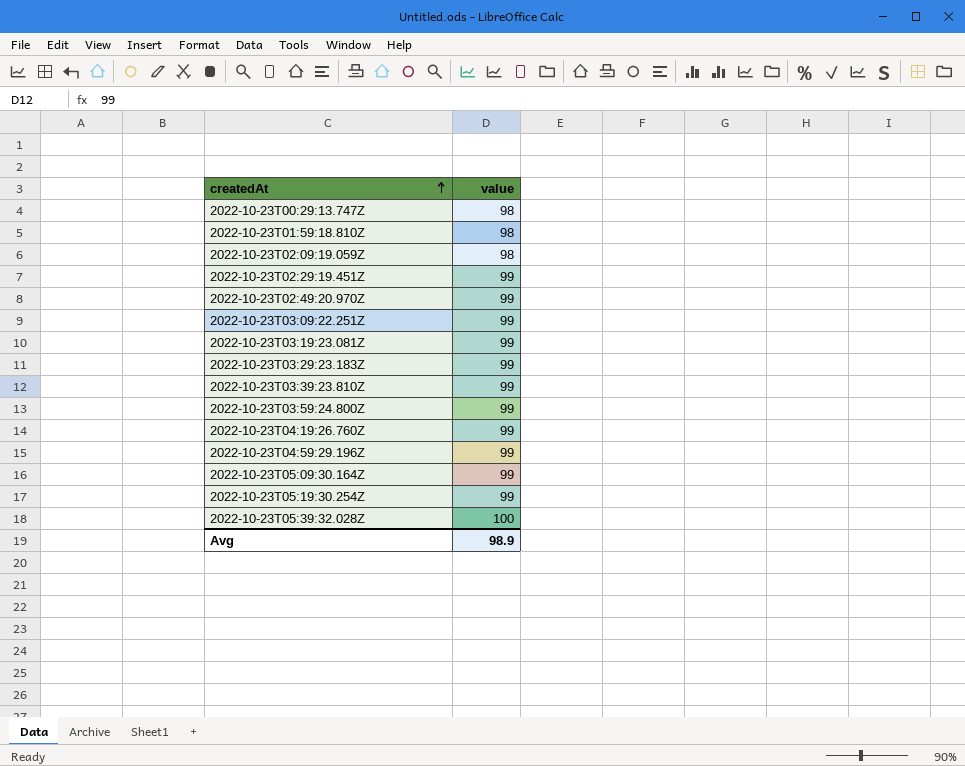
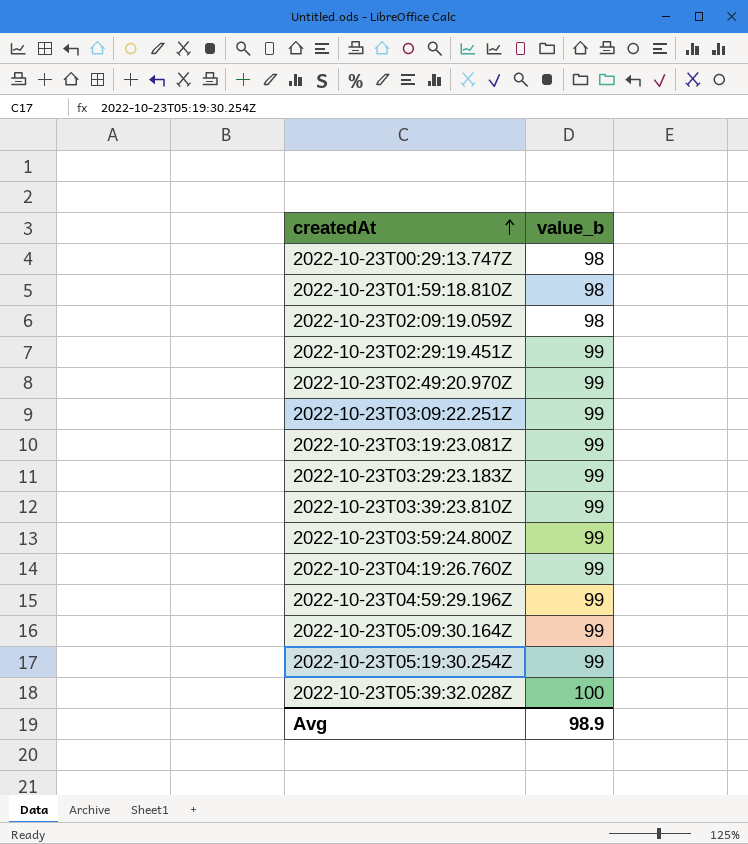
column name: value -> value_b

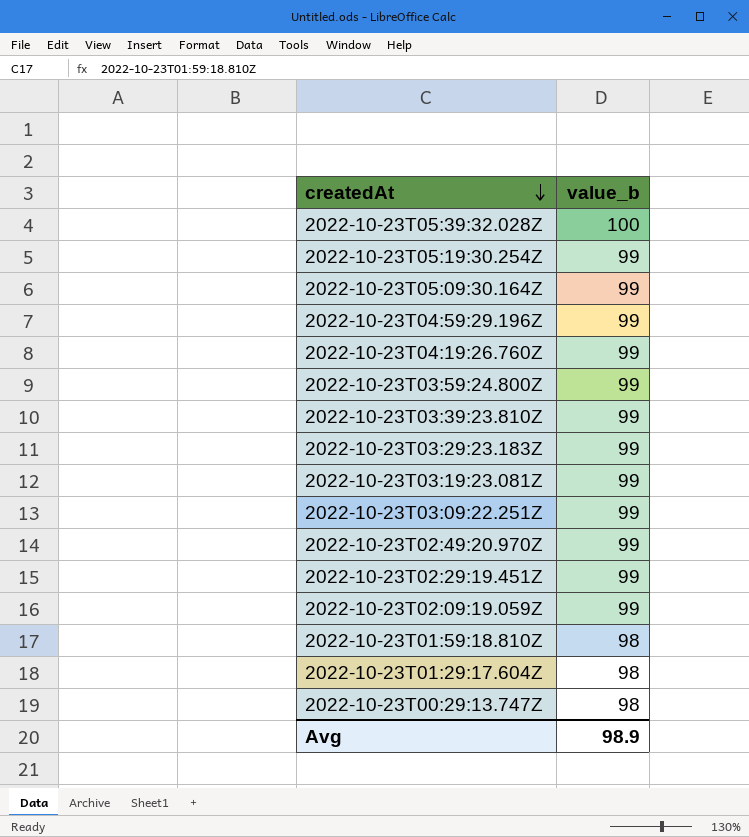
row order: createdAt ascending -> createdAt descending
2022-10-23T02:09:19.059Z | value_b: 98 -> 99
row 2022-10-23T01:29:17.604Z: none -> 98

